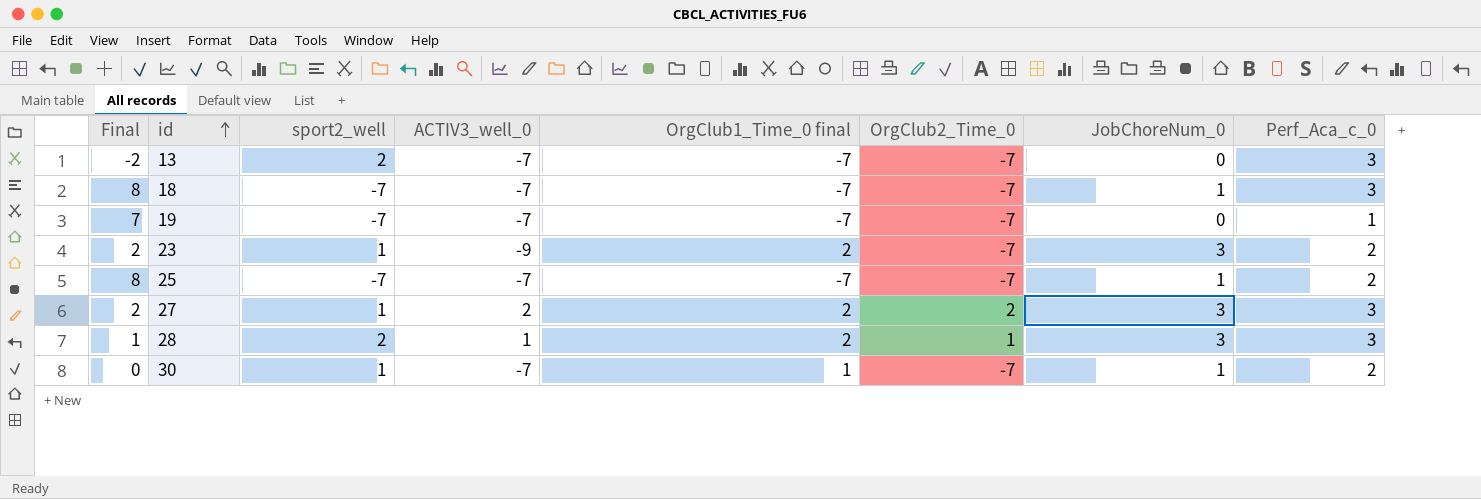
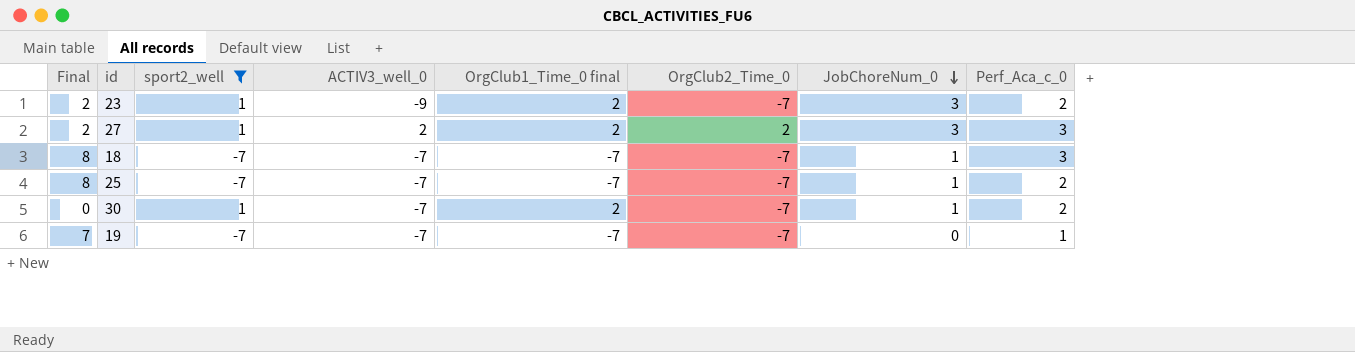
filter: none -> sport2_well != 2
row order: id ascending -> JobChoreNum_0 descending
30 | OrgClub1_Time_0 final: 1 -> 2

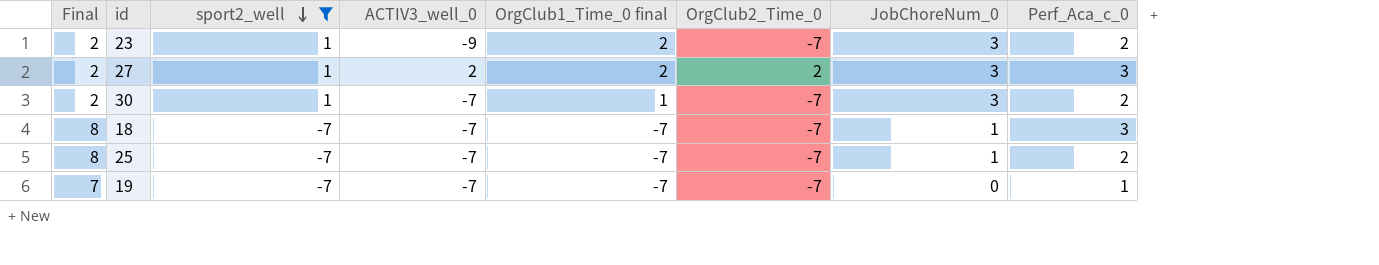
row order: JobChoreNum_0 descending -> sport2_well descending
30 | Final: 0 -> 2
30 | OrgClub1_Time_0 final: 2 -> 1
30 | JobChoreNum_0: 1 -> 3

